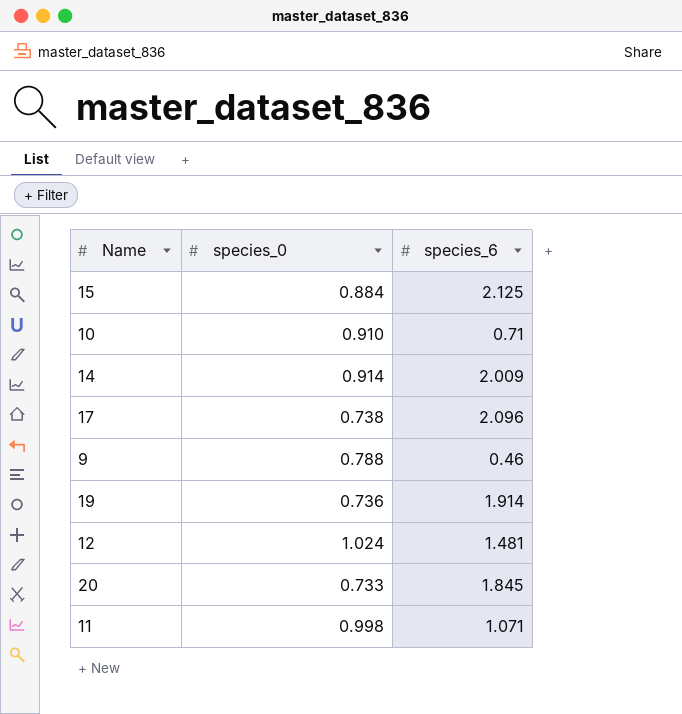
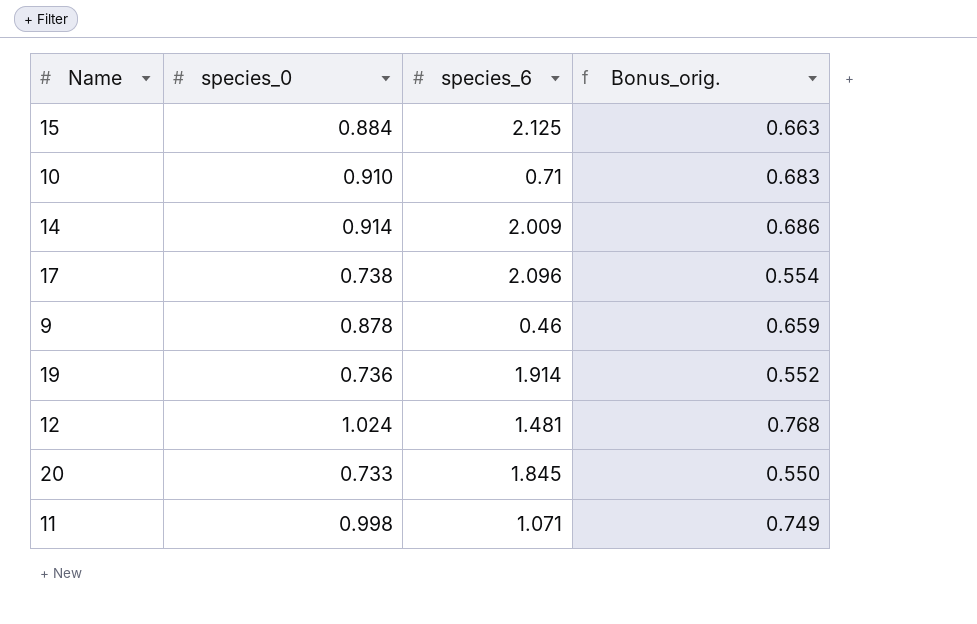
column Bonus_orig. | formula: none -> [species_0] * 0.75
9 | species_0: 0.788 -> 0.878

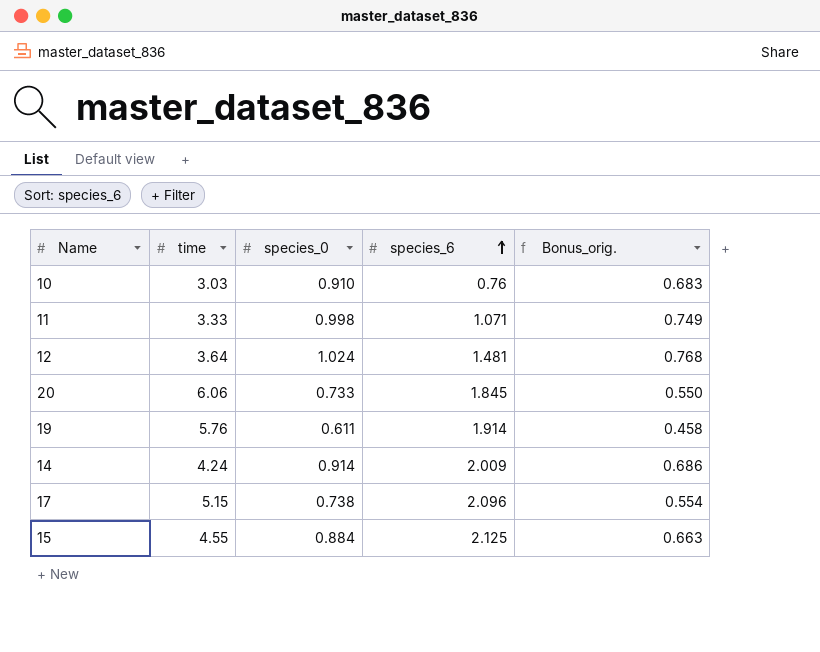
row order: none -> species_6 ascending
column time | position: none -> 2
row 9: 0.878 | 0.46 | 0.659 -> none
10 | species_6: 0.71 -> 0.76
19 | species_0: 0.736 -> 0.611
19 | Bonus_orig.: 0.552 -> 0.458

